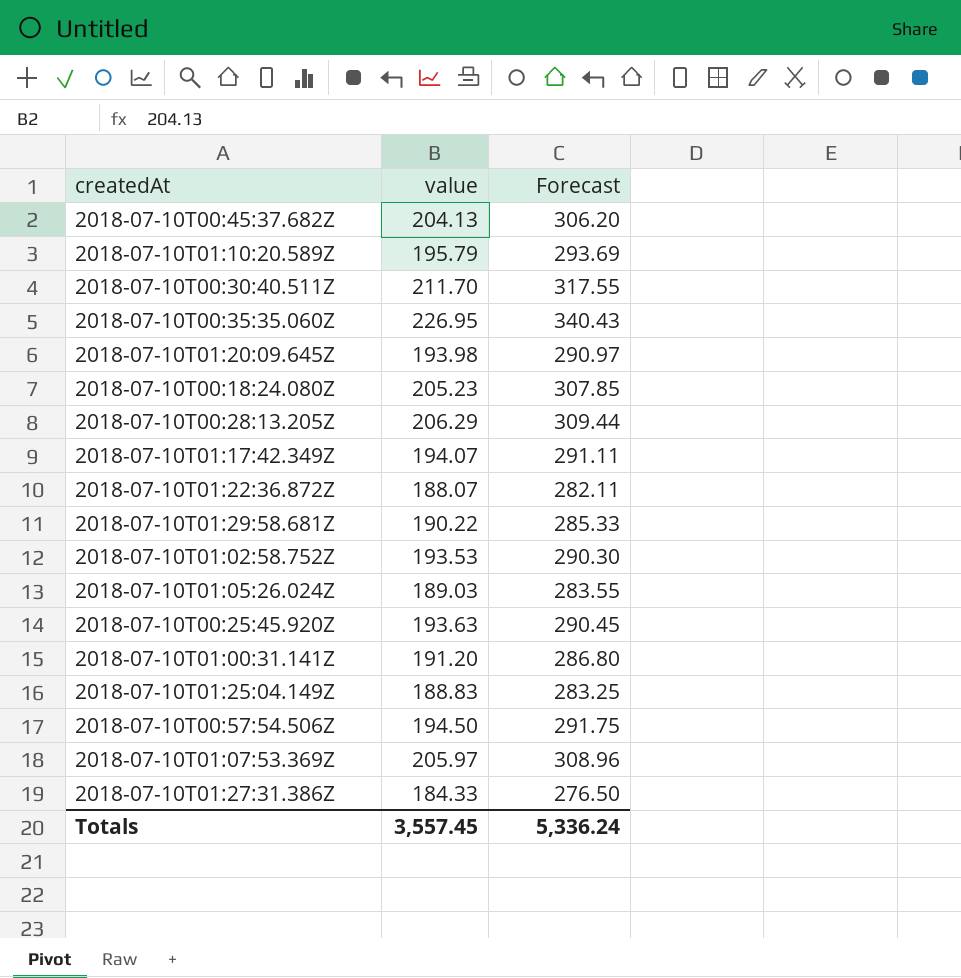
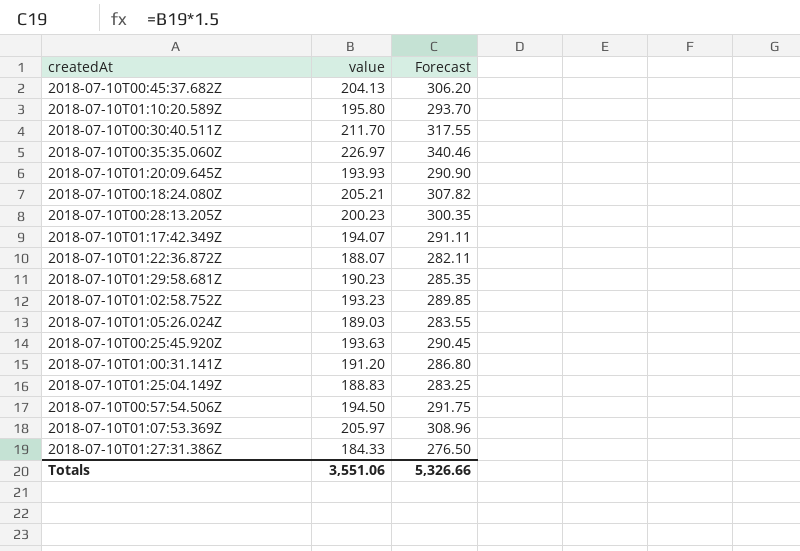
2018-07-10T01:10:20.589Z | value: 195.79 -> 195.80
2018-07-10T01:10:20.589Z | Forecast: 293.69 -> 293.70
2018-07-10T00:35:35.060Z | value: 226.95 -> 226.97
2018-07-10T00:35:35.060Z | Forecast: 340.43 -> 340.46
2018-07-10T01:20:09.645Z | value: 193.98 -> 193.93
2018-07-10T01:20:09.645Z | Forecast: 290.97 -> 290.90
2018-07-10T00:18:24.080Z | value: 205.23 -> 205.21
2018-07-10T00:18:24.080Z | Forecast: 307.85 -> 307.82
2018-07-10T00:28:13.205Z | value: 206.29 -> 200.23
2018-07-10T00:28:13.205Z | Forecast: 309.44 -> 300.35
2018-07-10T01:29:58.681Z | value: 190.22 -> 190.23
2018-07-10T01:29:58.681Z | Forecast: 285.33 -> 285.35
2018-07-10T01:02:58.752Z | value: 193.53 -> 193.23
2018-07-10T01:02:58.752Z | Forecast: 290.30 -> 289.85
Totals | value: 3,557.45 -> 3,551.06
Totals | Forecast: 5,336.24 -> 5,326.66

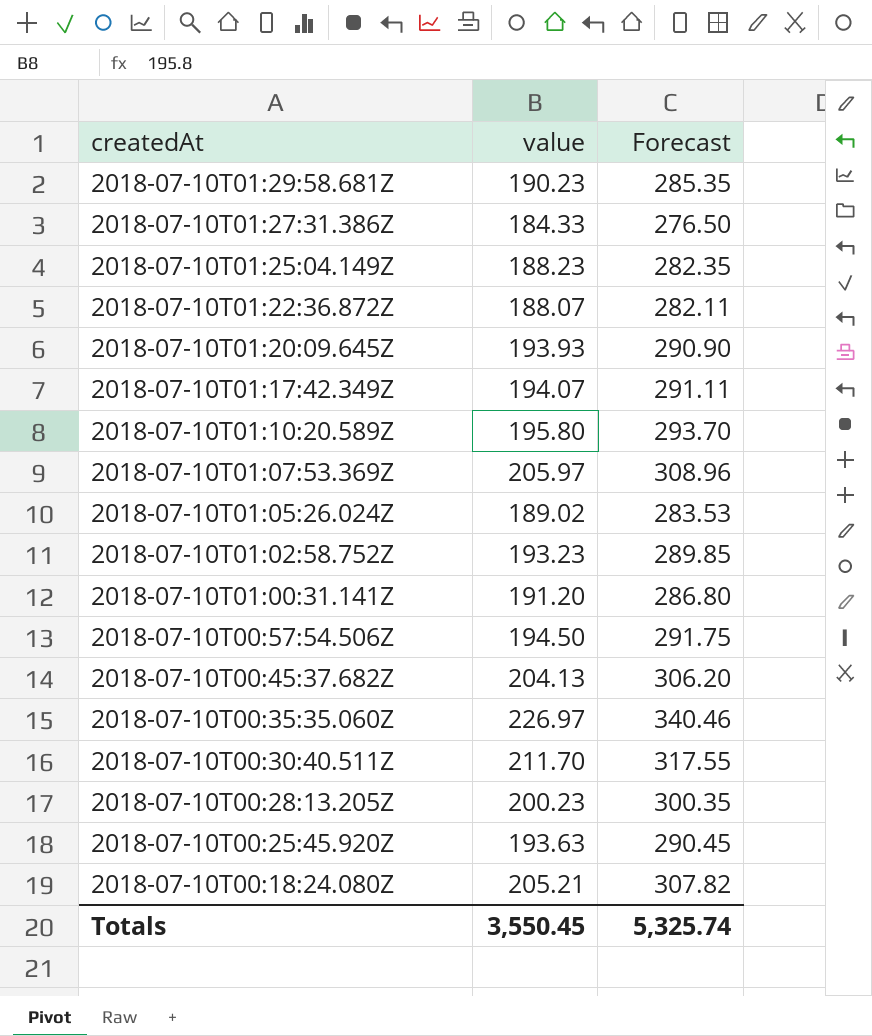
row order: none -> createdAt descending
2018-07-10T01:25:04.149Z | value: 188.83 -> 188.23
2018-07-10T01:25:04.149Z | Forecast: 283.25 -> 282.35
2018-07-10T01:05:26.024Z | value: 189.03 -> 189.02
2018-07-10T01:05:26.024Z | Forecast: 283.55 -> 283.53
Totals | value: 3,551.06 -> 3,550.45
Totals | Forecast: 5,326.66 -> 5,325.74

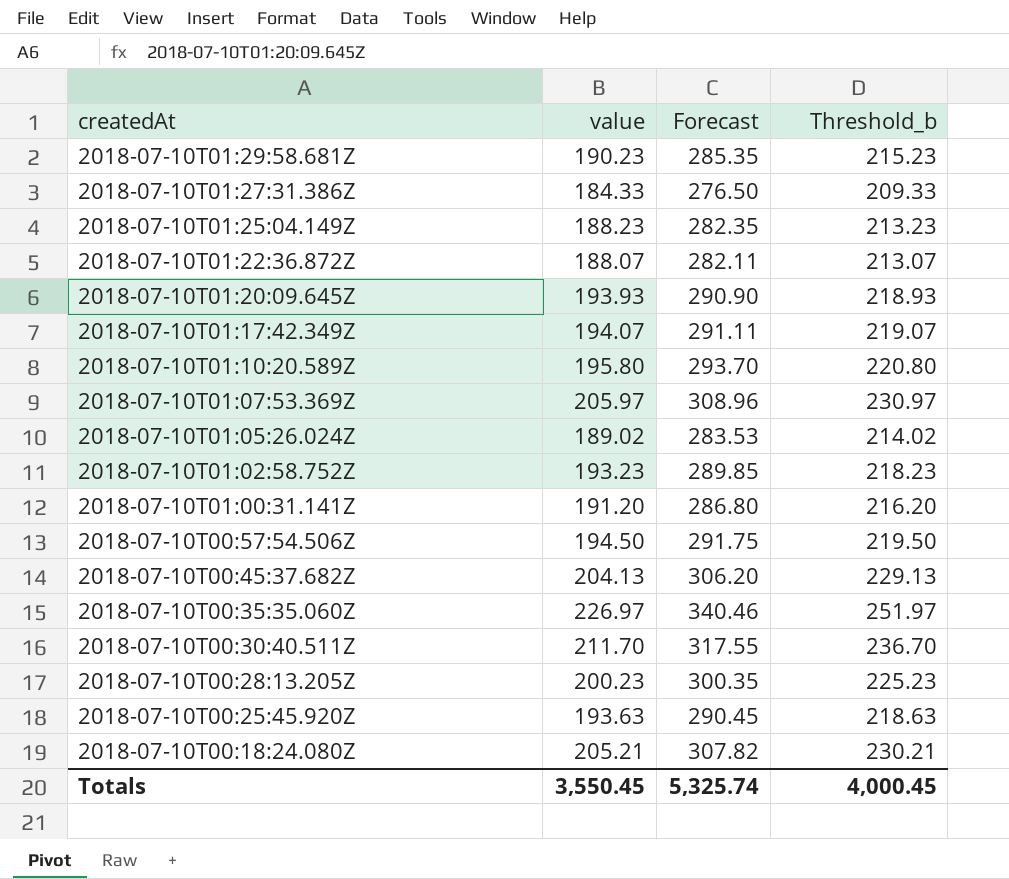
column Threshold_b | formula: none -> [value] + 25

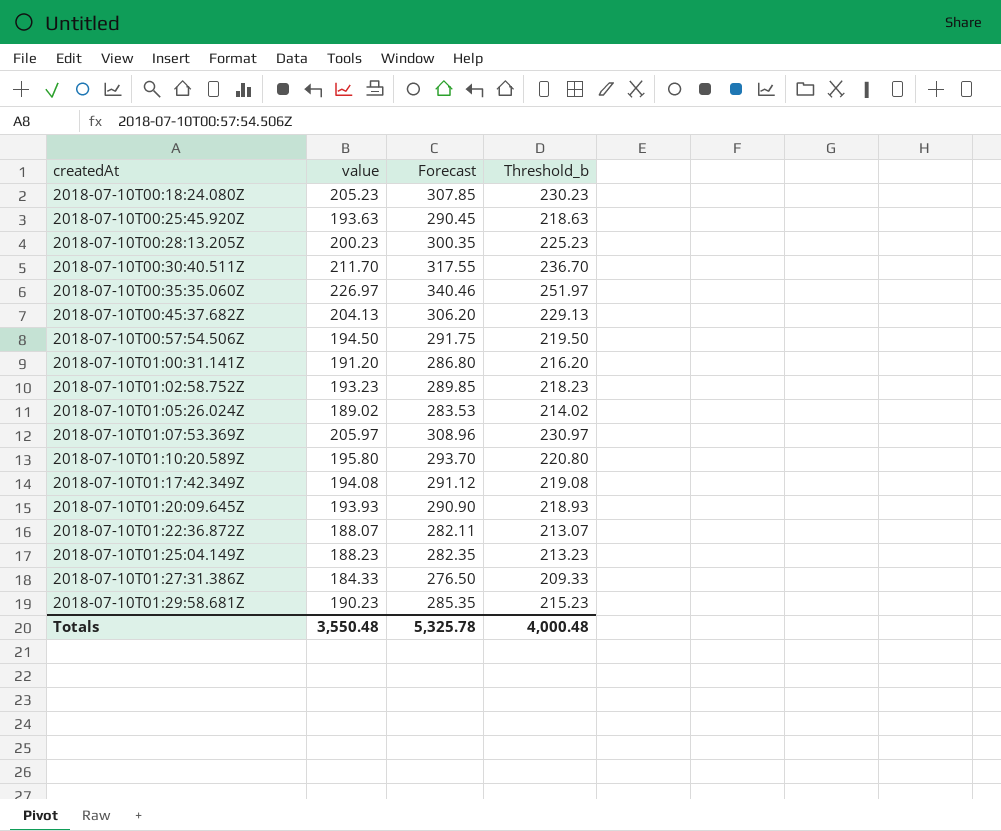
row order: createdAt descending -> createdAt ascending
2018-07-10T00:18:24.080Z | value: 205.21 -> 205.23
2018-07-10T00:18:24.080Z | Forecast: 307.82 -> 307.85
2018-07-10T00:18:24.080Z | Threshold_b: 230.21 -> 230.23
2018-07-10T01:17:42.349Z | value: 194.07 -> 194.08
2018-07-10T01:17:42.349Z | Forecast: 291.11 -> 291.12
2018-07-10T01:17:42.349Z | Threshold_b: 219.07 -> 219.08
Totals | value: 3,550.45 -> 3,550.48
Totals | Forecast: 5,325.74 -> 5,325.78
Totals | Threshold_b: 4,000.45 -> 4,000.48

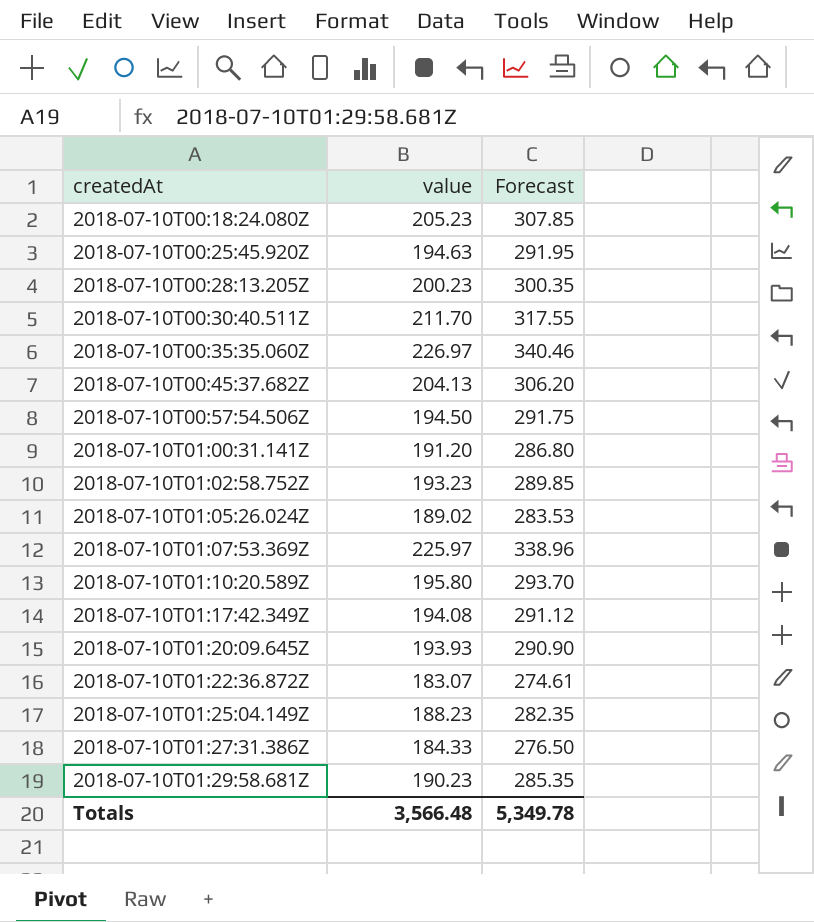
column Threshold_b | formula: [value] + 25 -> none
2018-07-10T00:25:45.920Z | value: 193.63 -> 194.63
2018-07-10T00:25:45.920Z | Forecast: 290.45 -> 291.95
2018-07-10T01:07:53.369Z | value: 205.97 -> 225.97
2018-07-10T01:07:53.369Z | Forecast: 308.96 -> 338.96
2018-07-10T01:22:36.872Z | value: 188.07 -> 183.07
2018-07-10T01:22:36.872Z | Forecast: 282.11 -> 274.61
Totals | value: 3,550.48 -> 3,566.48
Totals | Forecast: 5,325.78 -> 5,349.78

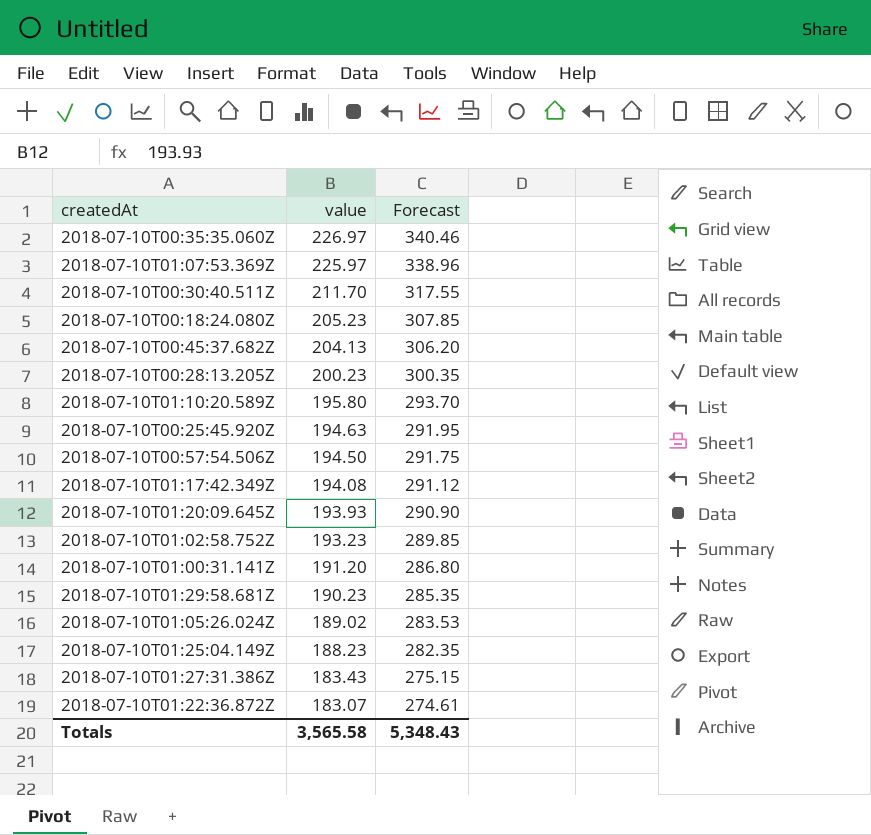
row order: createdAt ascending -> value descending
2018-07-10T01:27:31.386Z | value: 184.33 -> 183.43
2018-07-10T01:27:31.386Z | Forecast: 276.50 -> 275.15
Totals | value: 3,566.48 -> 3,565.58
Totals | Forecast: 5,349.78 -> 5,348.43

